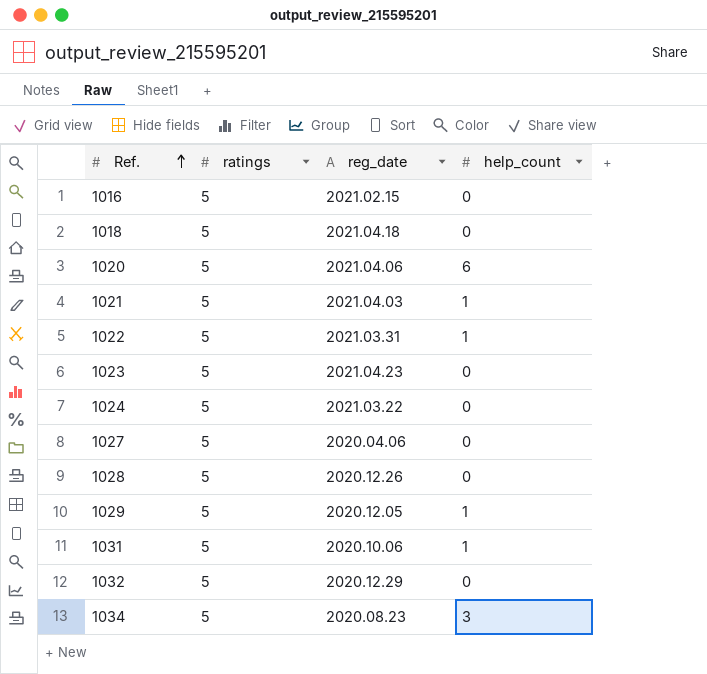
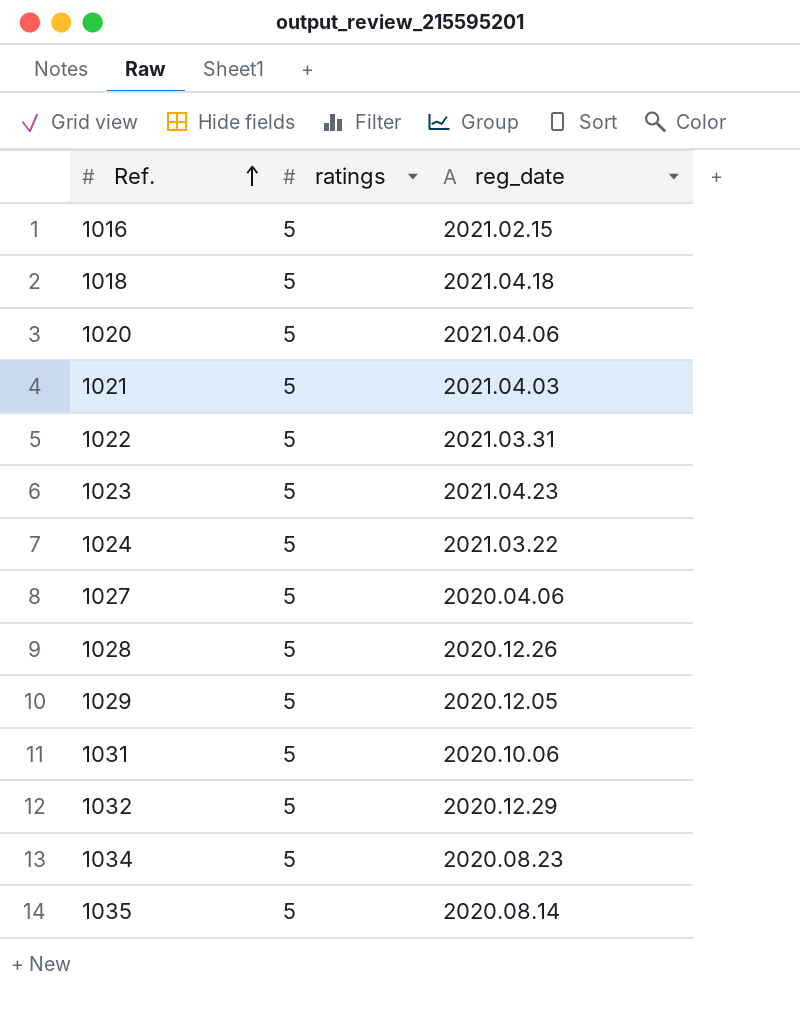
column help_count | position: 4 -> none
row 1035: none -> 5 | 2020.08.14

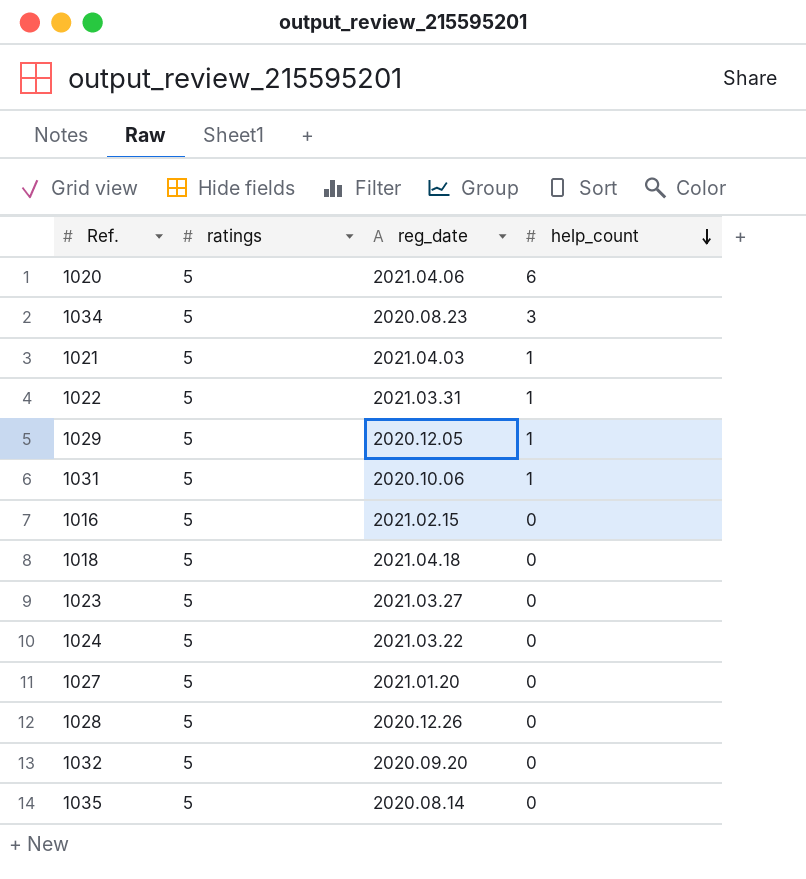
row order: Ref. ascending -> help_count descending
column help_count | position: none -> 4
1023 | reg_date: 2021.04.23 -> 2021.03.27
1027 | reg_date: 2020.04.06 -> 2021.01.20
1032 | reg_date: 2020.12.29 -> 2020.09.20

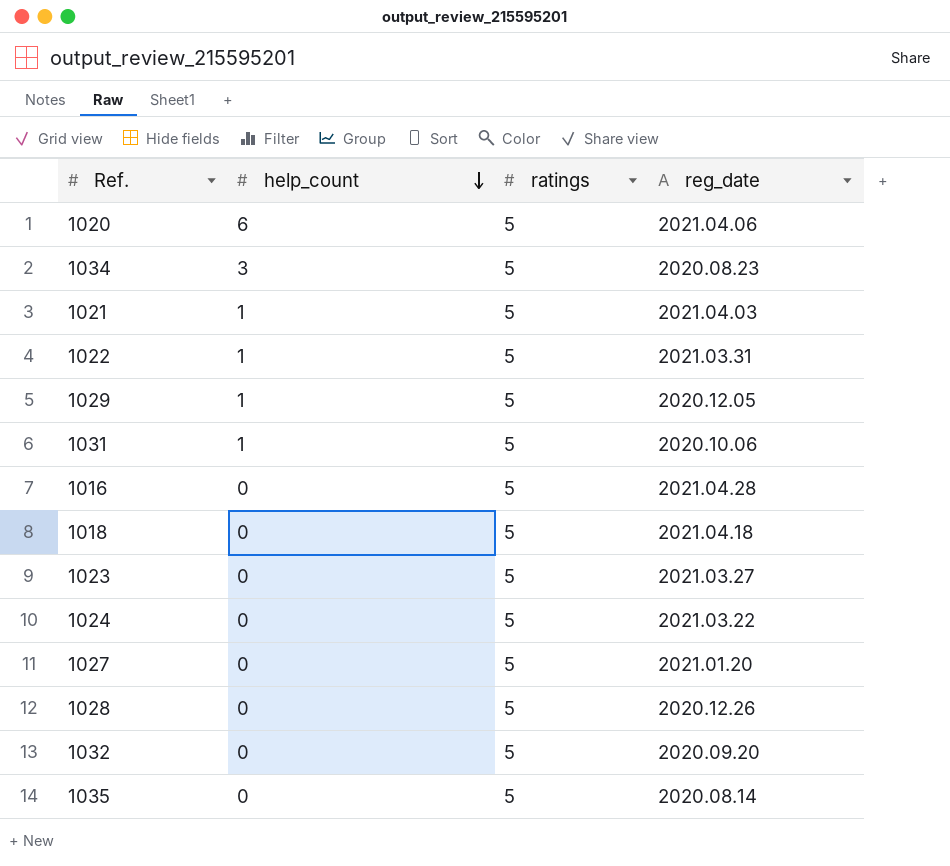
column help_count | position: 4 -> 2
1016 | reg_date: 2021.02.15 -> 2021.04.28

